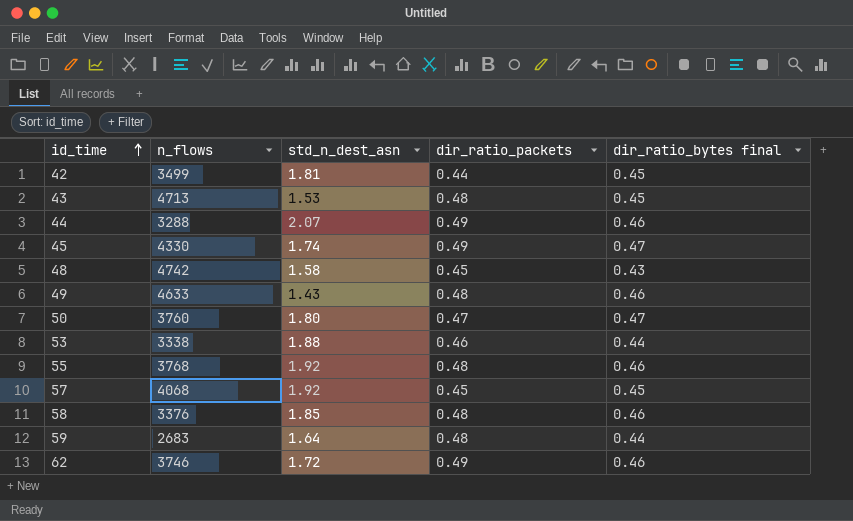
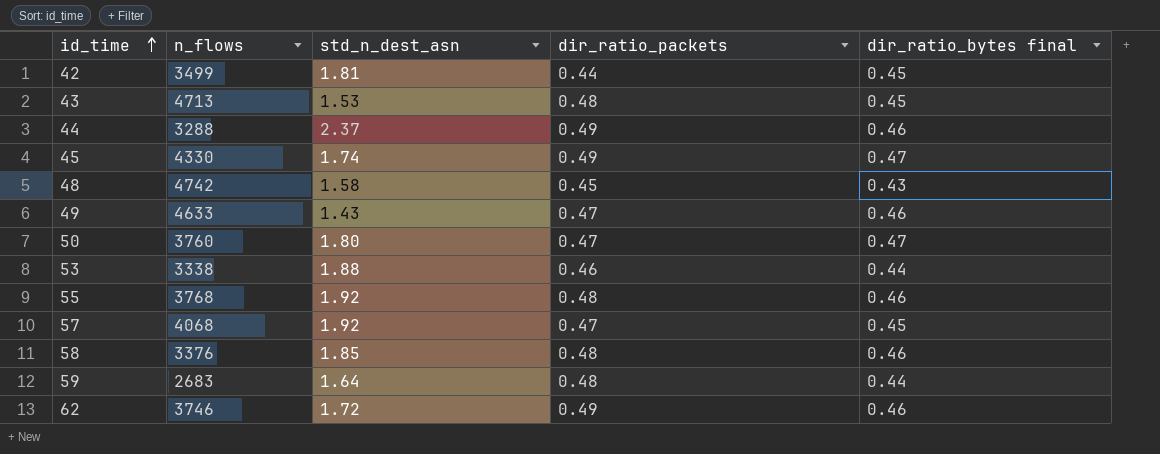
44 | std_n_dest_asn: 2.07 -> 2.37
49 | dir_ratio_packets: 0.48 -> 0.47
57 | dir_ratio_packets: 0.45 -> 0.47

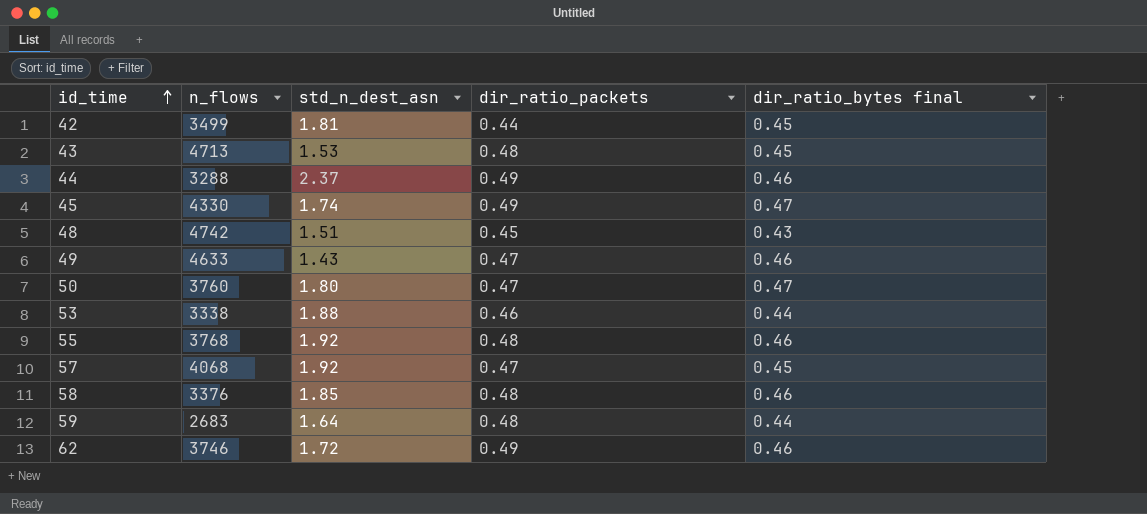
48 | std_n_dest_asn: 1.58 -> 1.51

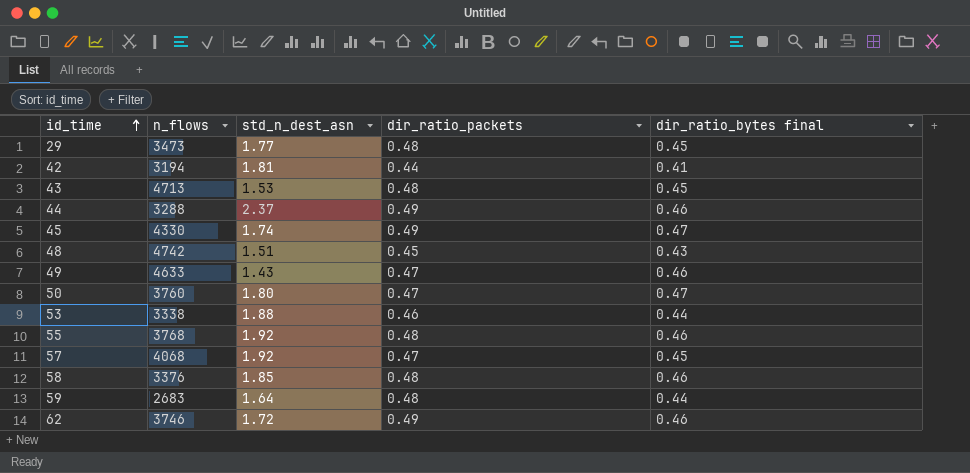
row 29: none -> 3473 | 1.77 | 0.48 | 0.45
42 | n_flows: 3499 -> 3194
42 | dir_ratio_bytes final: 0.45 -> 0.41

